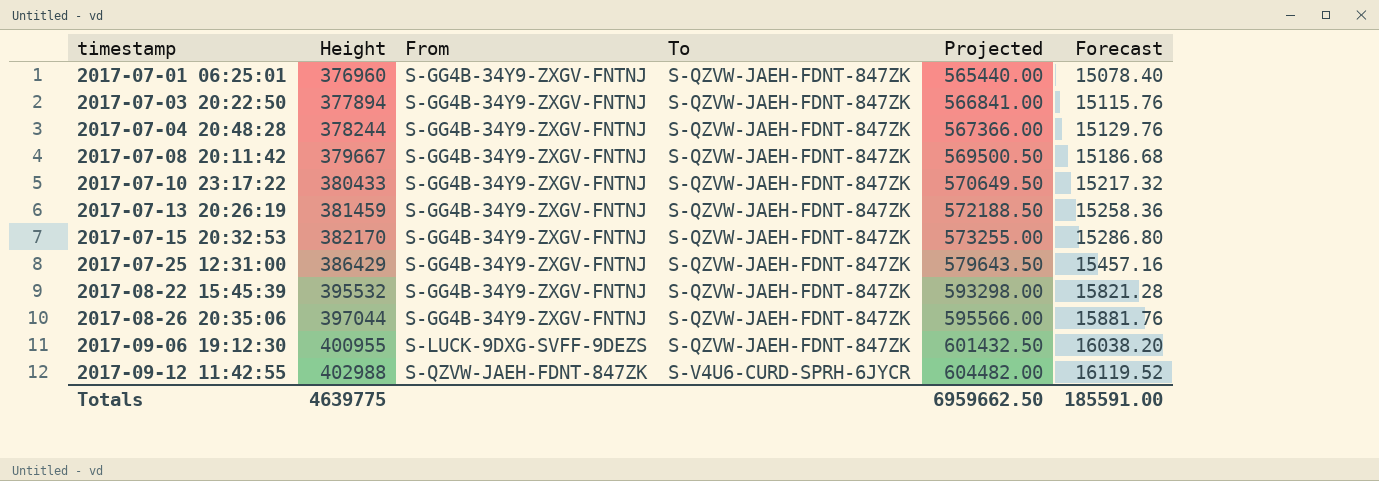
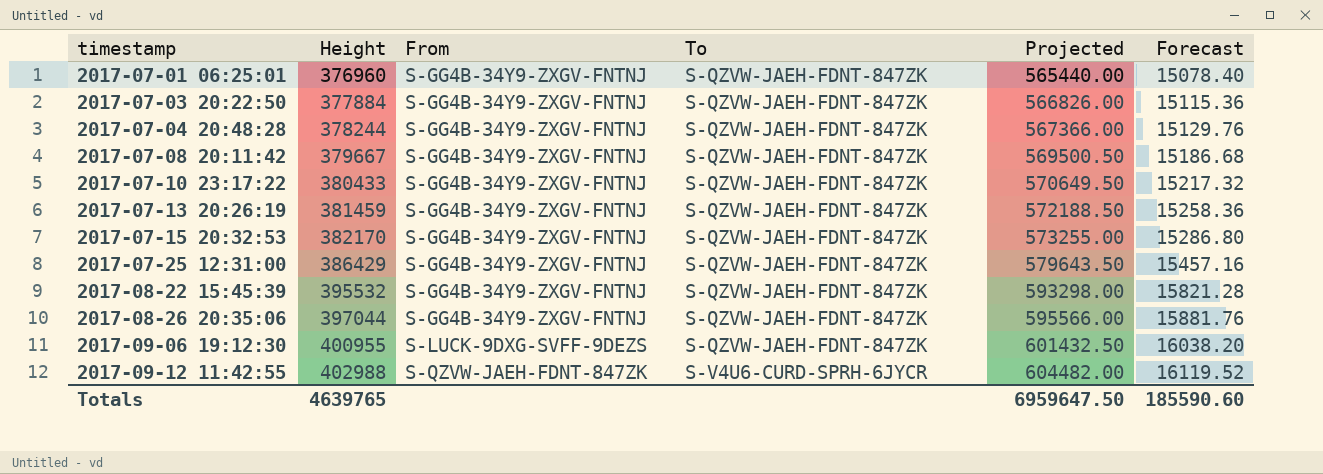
2017-07-03 20:22:50 | Height: 377894 -> 377884
2017-07-03 20:22:50 | Projected: 566841.00 -> 566826.00
2017-07-03 20:22:50 | Forecast: 15115.76 -> 15115.36
Totals | Height: 4639775 -> 4639765
Totals | Projected: 6959662.50 -> 6959647.50
Totals | Forecast: 185591.00 -> 185590.60

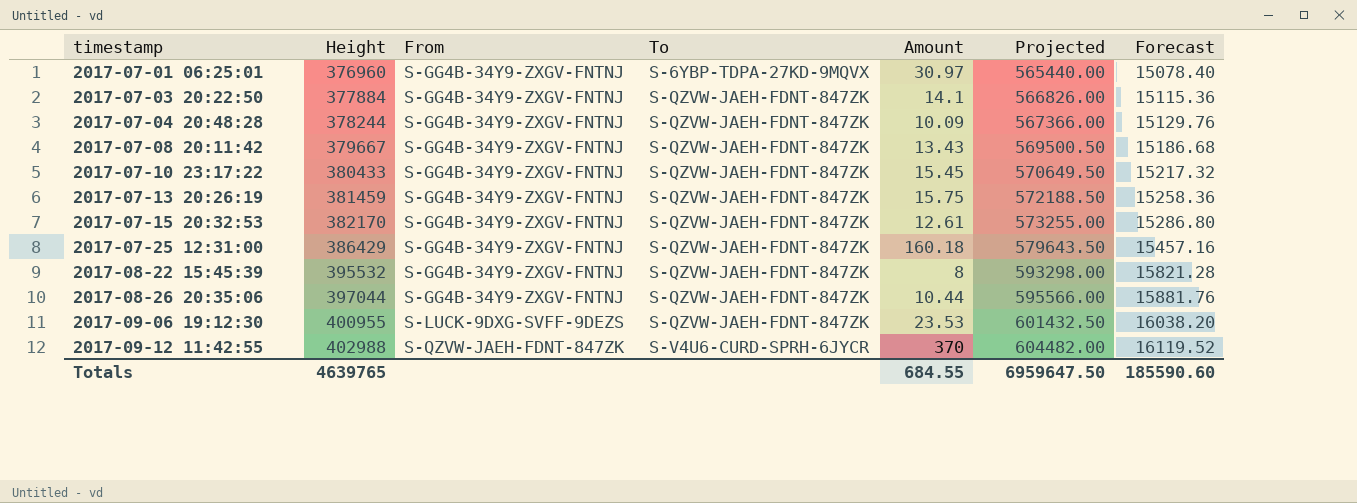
column Amount | position: none -> 5
2017-07-01 06:25:01 | To: S-QZVW-JAEH-FDNT-847ZK -> S-6YBP-TDPA-27KD-9MQVX

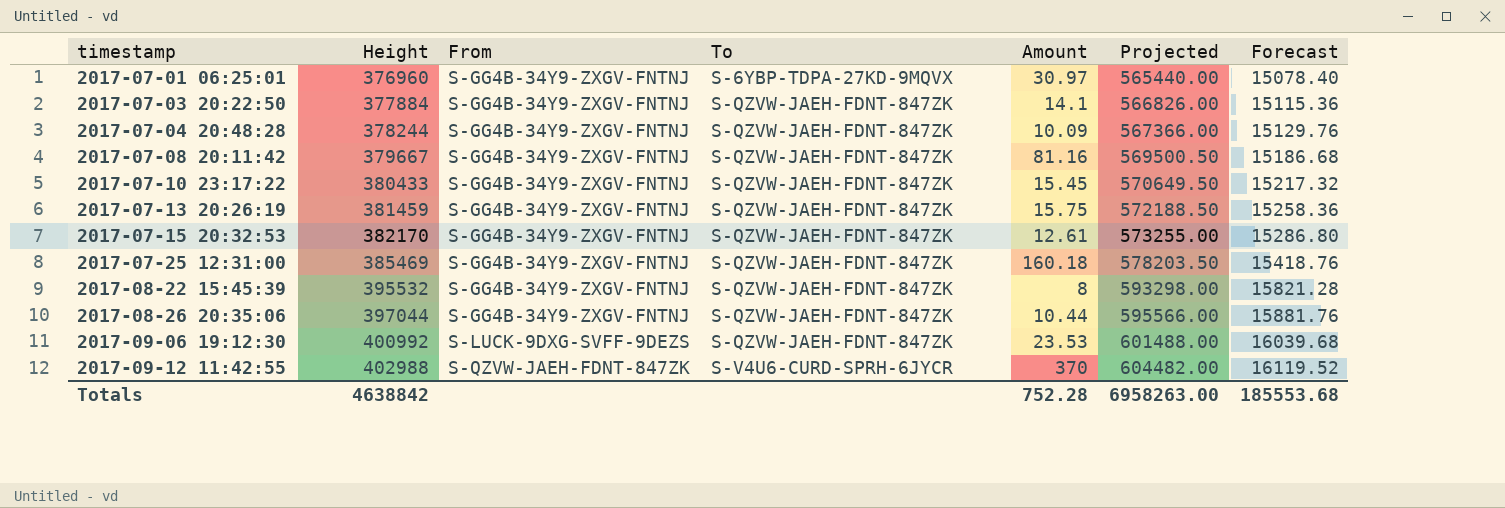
2017-07-08 20:11:42 | Amount: 13.43 -> 81.16
2017-07-25 12:31:00 | Height: 386429 -> 385469
2017-07-25 12:31:00 | Projected: 579643.50 -> 578203.50
2017-07-25 12:31:00 | Forecast: 15457.16 -> 15418.76
2017-09-06 19:12:30 | Height: 400955 -> 400992
2017-09-06 19:12:30 | Projected: 601432.50 -> 601488.00
2017-09-06 19:12:30 | Forecast: 16038.20 -> 16039.68
Totals | Height: 4639765 -> 4638842
Totals | Amount: 684.55 -> 752.28
Totals | Projected: 6959647.50 -> 6958263.00
Totals | Forecast: 185590.60 -> 185553.68

